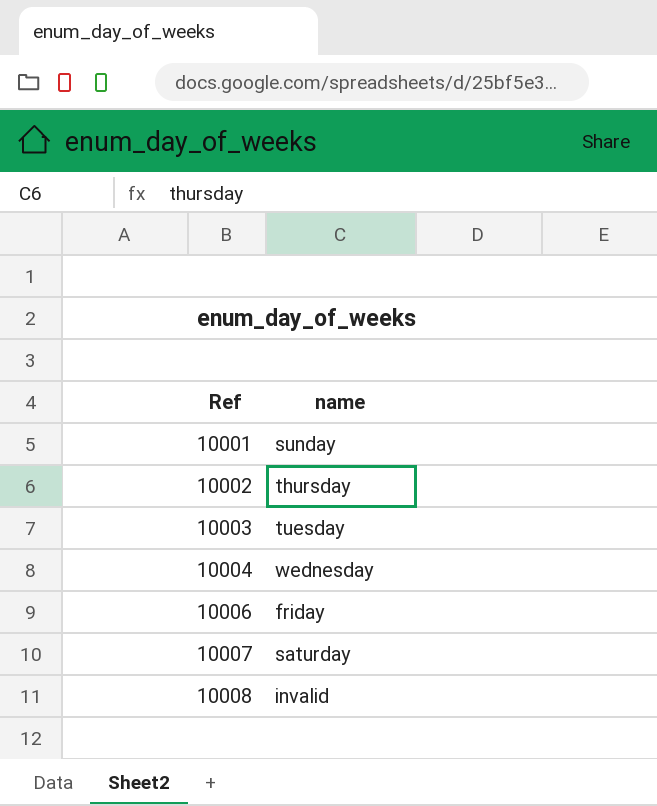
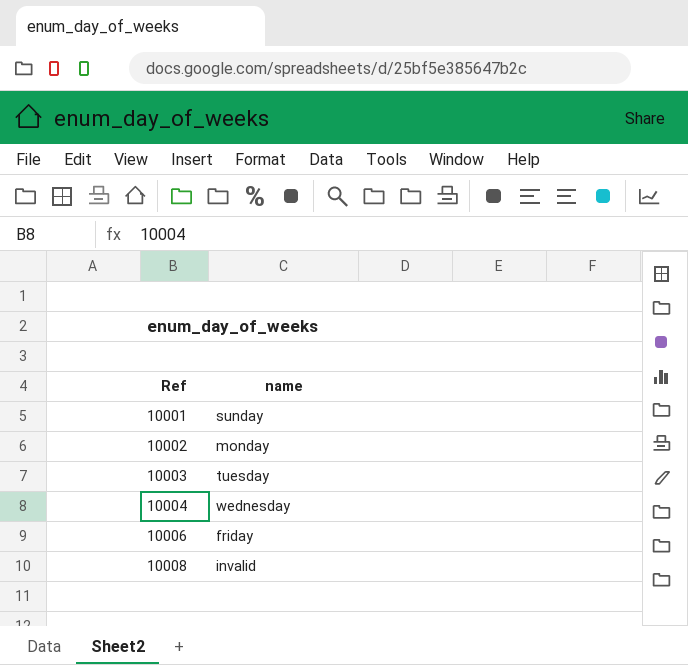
row 10007: saturday -> none
10002 | name: thursday -> monday

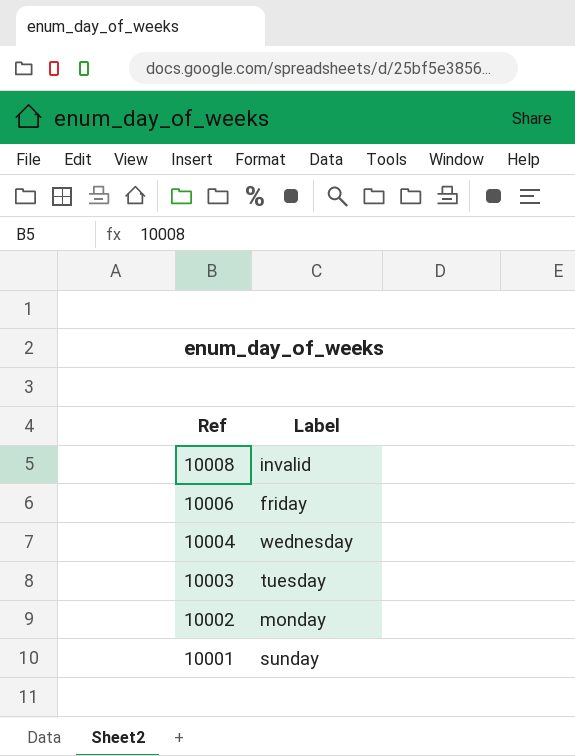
row order: Ref ascending -> Ref descending
column name: name -> Label

